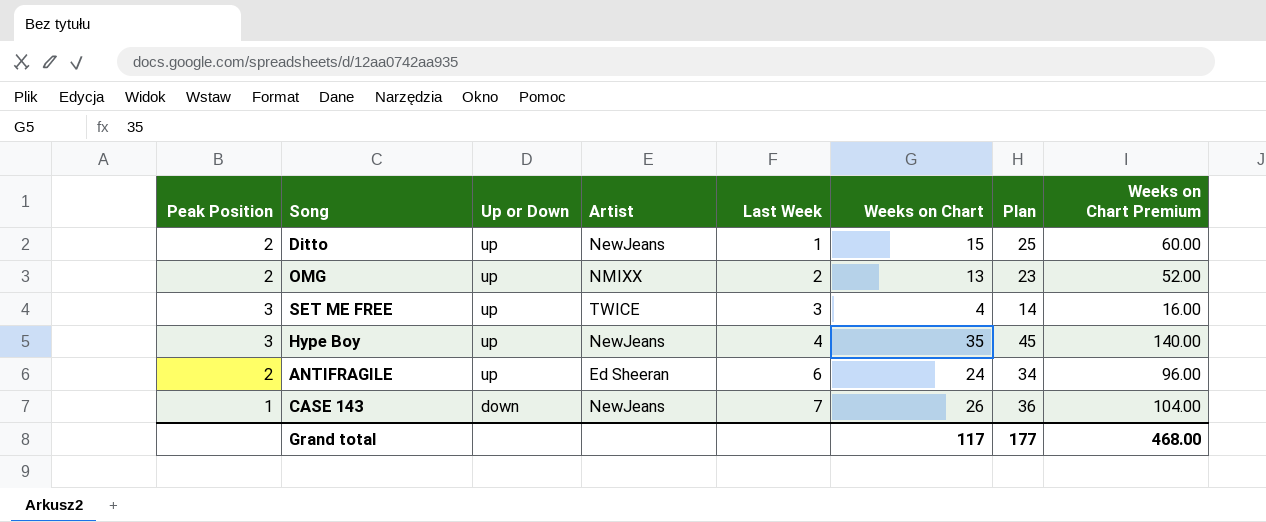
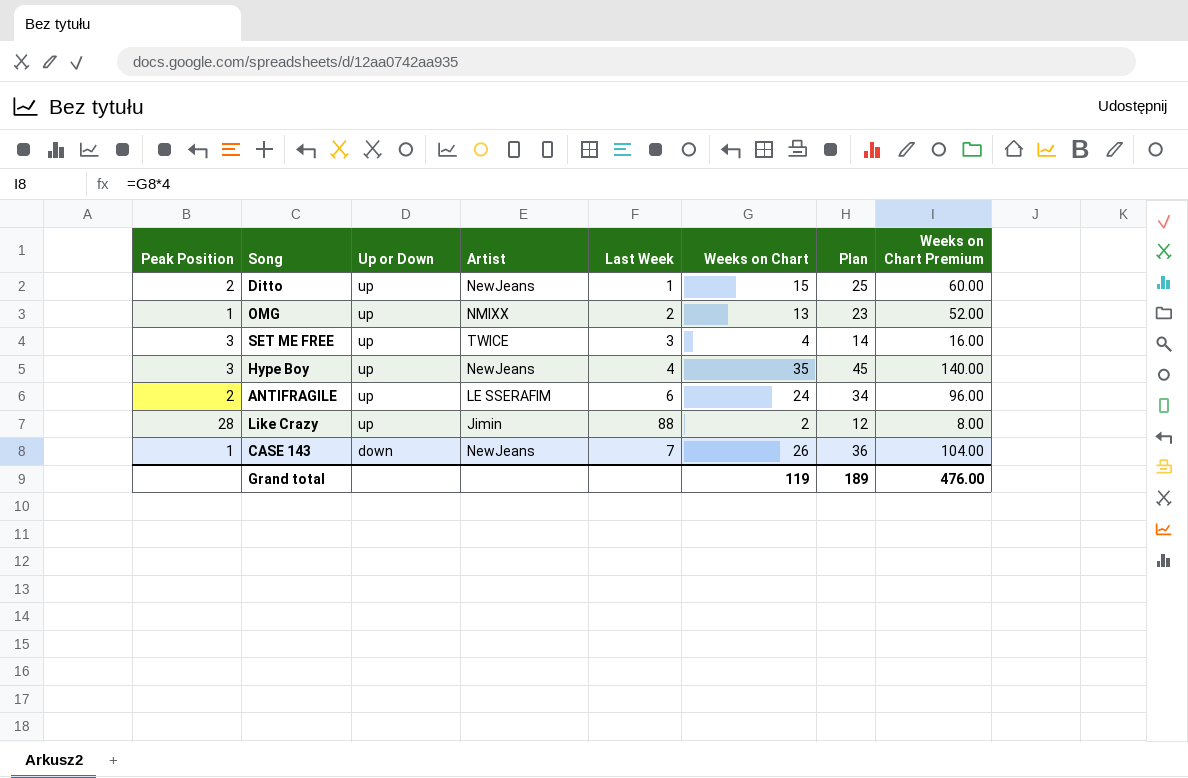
OMG | Peak Position: 2 -> 1
ANTIFRAGILE | Artist: Ed Sheeran -> LE SSERAFIM
row Like Crazy: none -> 28 | up | Jimin | 88 | 2 | 12 | 8.00
Grand total | Weeks on Chart: 117 -> 119
Grand total | Plan: 177 -> 189
Grand total | Weeks on Chart Premium: 468.00 -> 476.00

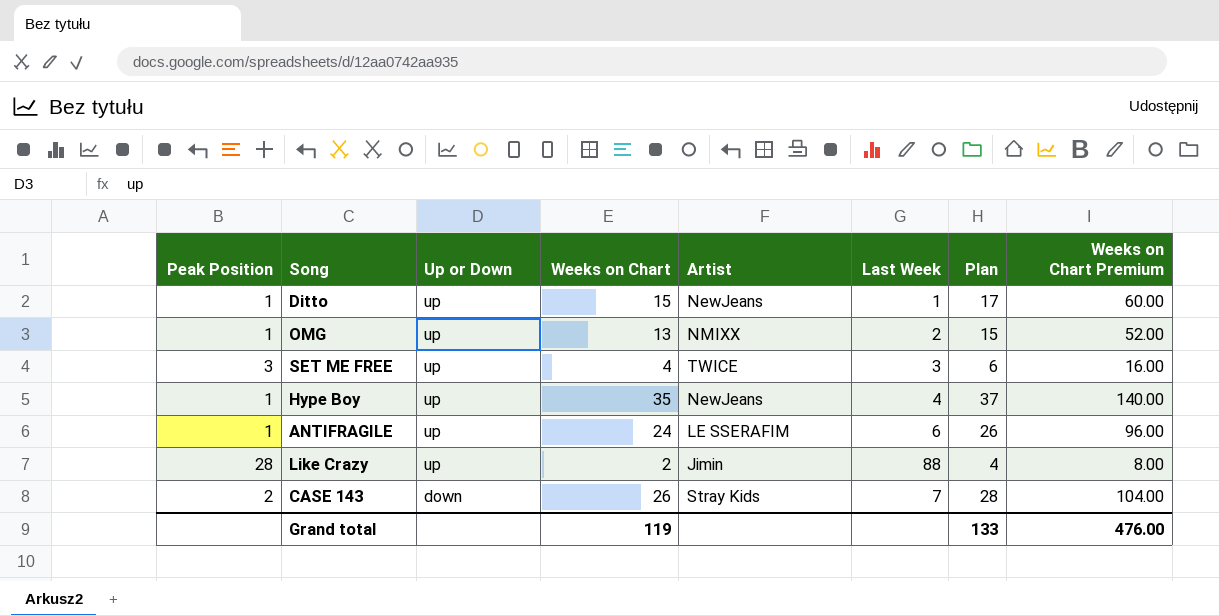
column Weeks on Chart | position: 6 -> 4
column Plan | formula: [Weeks on Chart] + 10 -> [Weeks on Chart] + 2
Ditto | Peak Position: 2 -> 1
Hype Boy | Peak Position: 3 -> 1
ANTIFRAGILE | Peak Position: 2 -> 1
CASE 143 | Peak Position: 1 -> 2
CASE 143 | Artist: NewJeans -> Stray Kids
Grand total | Plan: 189 -> 133

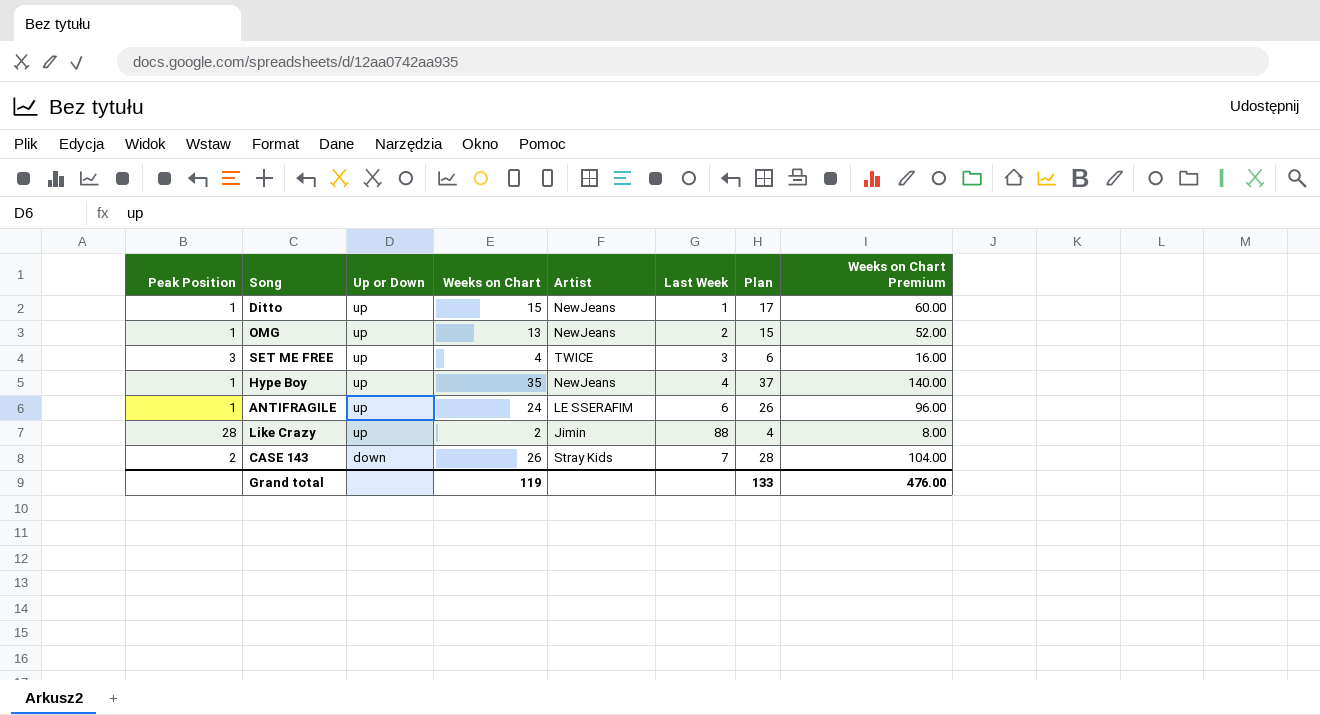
OMG | Artist: NMIXX -> NewJeans

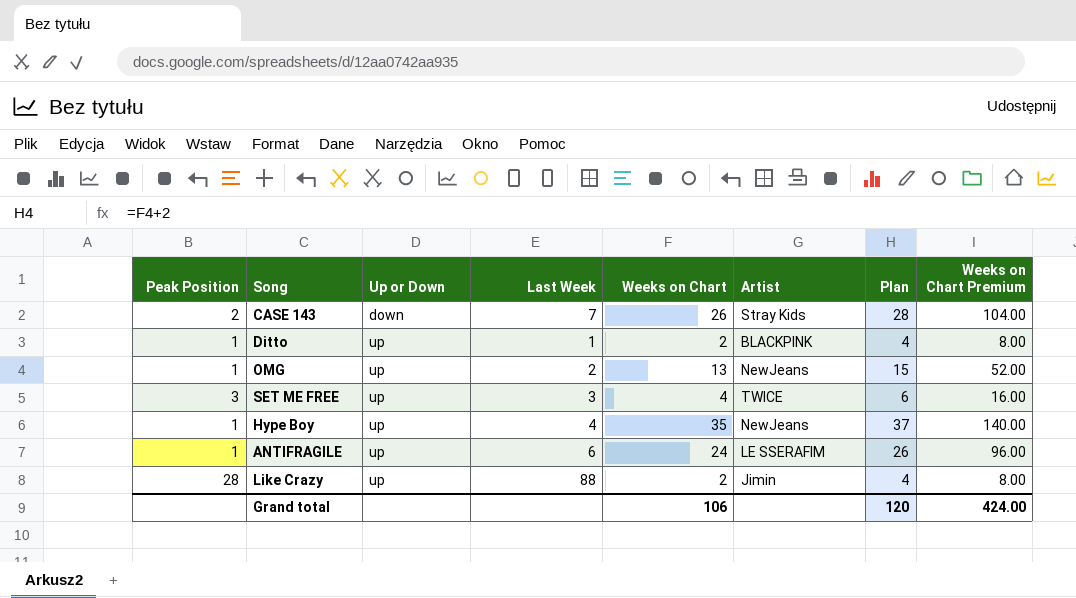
row order: Up or Down descending -> Up or Down ascending
column Last Week | position: 6 -> 4
Ditto | Weeks on Chart: 15 -> 2
Ditto | Artist: NewJeans -> BLACKPINK
Ditto | Plan: 17 -> 4
Ditto | Weeks on Chart Premium: 60.00 -> 8.00
Grand total | Weeks on Chart: 119 -> 106
Grand total | Plan: 133 -> 120
Grand total | Weeks on Chart Premium: 476.00 -> 424.00

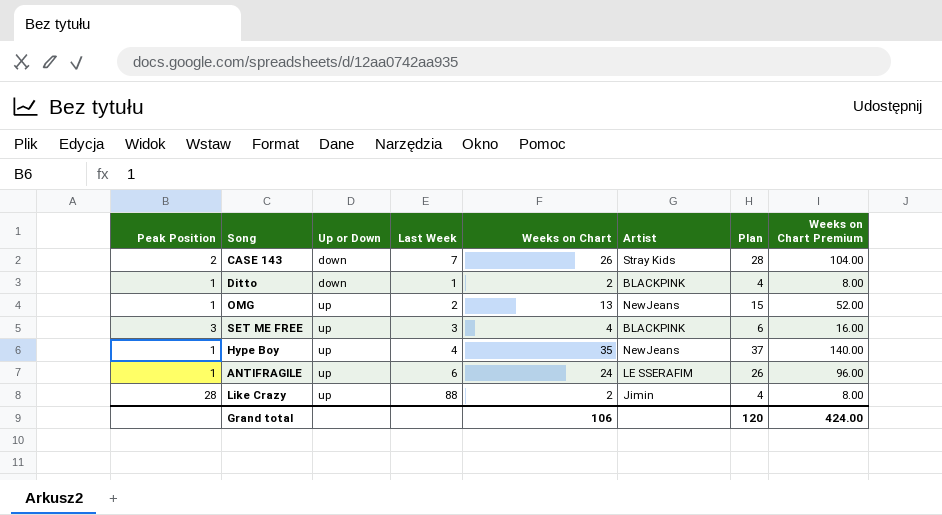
Ditto | Up or Down: up -> down
SET ME FREE | Artist: TWICE -> BLACKPINK

